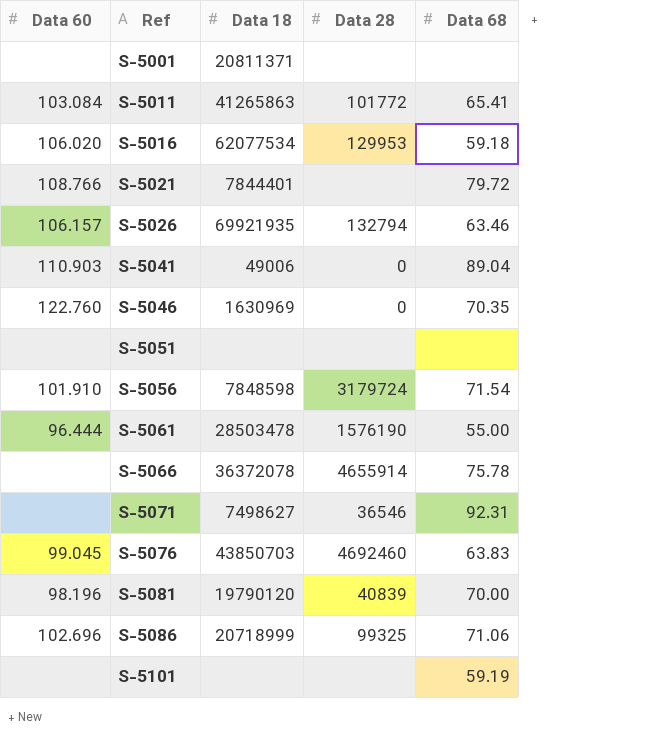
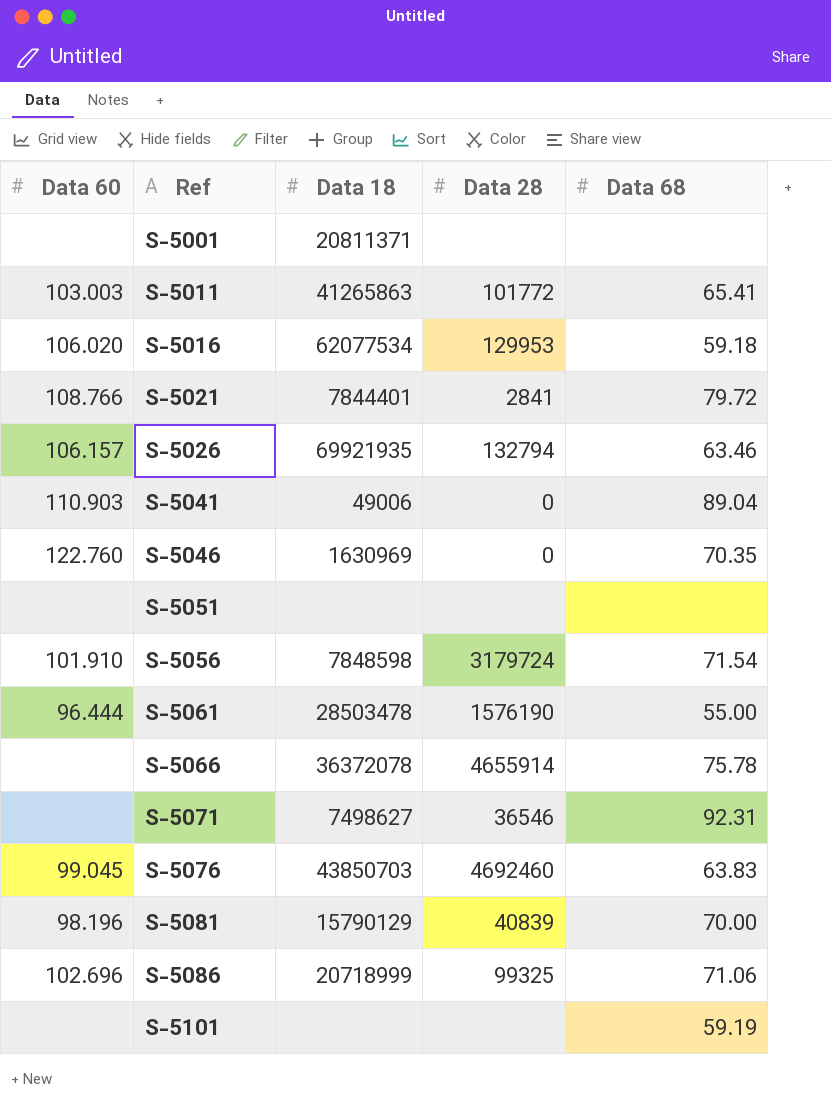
S-5011 | Data 60: 103.084 -> 103.003
S-5021 | Data 28: none -> 2841
S-5081 | Data 18: 19790120 -> 15790129

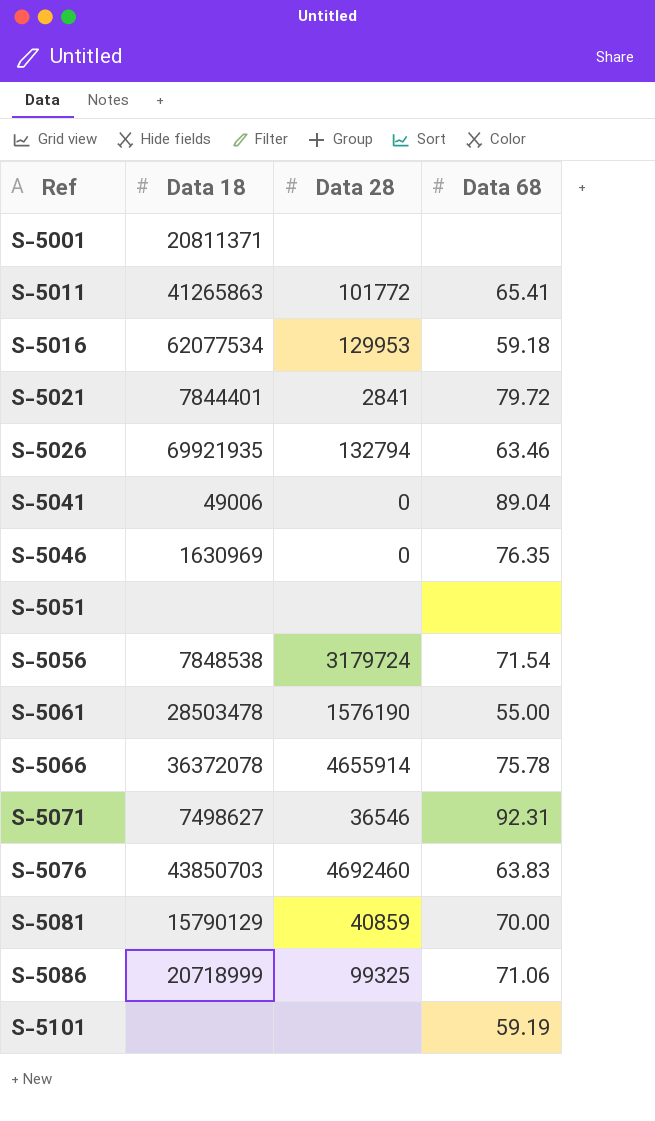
column Data 60 | position: 1 -> none
S-5046 | Data 68: 70.35 -> 76.35
S-5056 | Data 18: 7848598 -> 7848538
S-5081 | Data 28: 40839 -> 40859

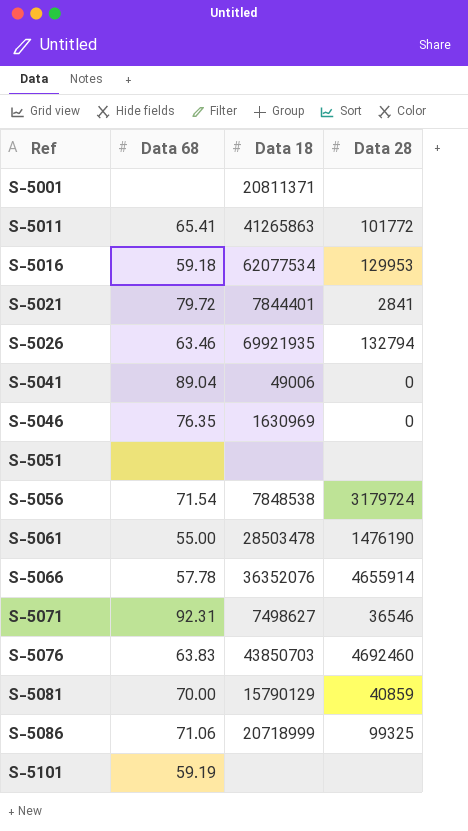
column Data 68 | position: 4 -> 2
S-5061 | Data 28: 1576190 -> 1476190
S-5066 | Data 68: 75.78 -> 57.78
S-5066 | Data 18: 36372078 -> 36352076

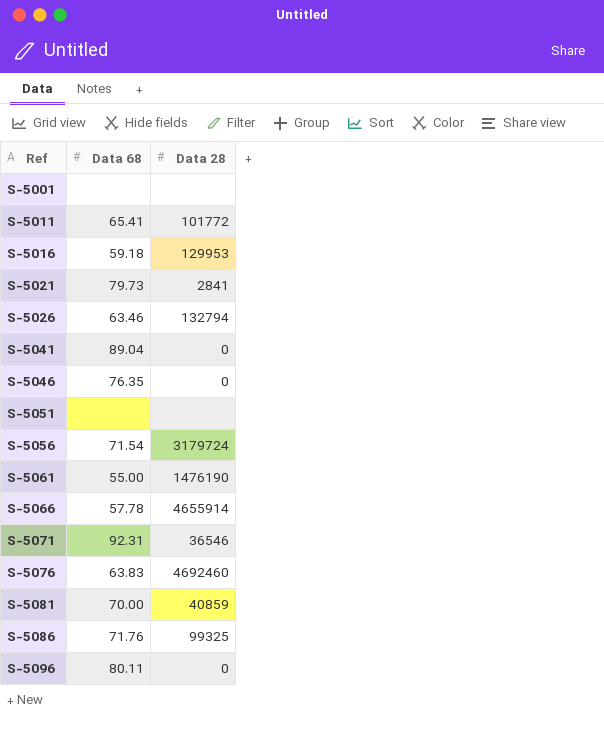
column Data 18 | position: 3 -> none
row S-5101: 59.19 | none | none -> none
S-5021 | Data 68: 79.72 -> 79.73
S-5086 | Data 68: 71.06 -> 71.76
row S-5096: none -> 80.11 | 0

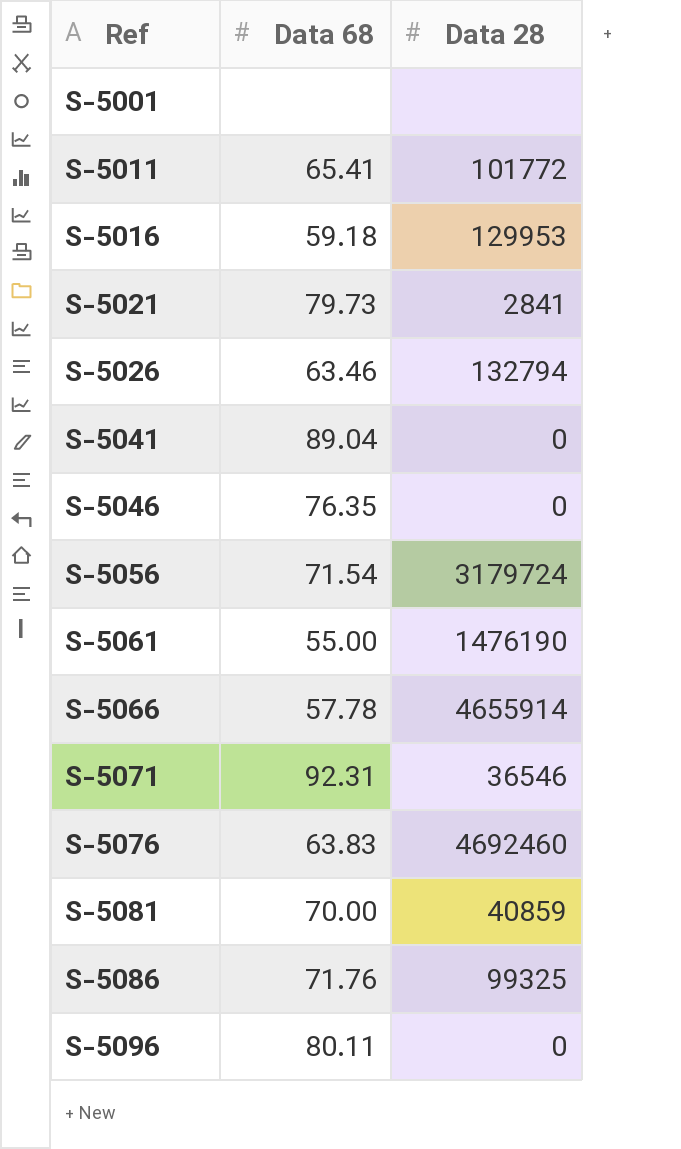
row S-5051: none | none -> none

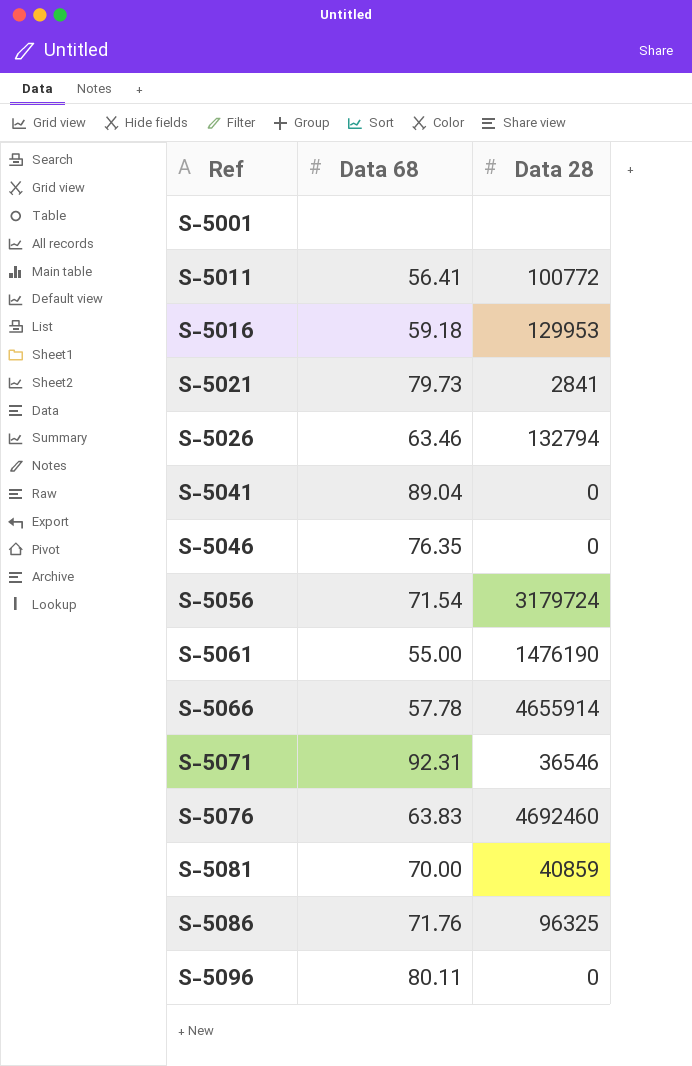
S-5011 | Data 68: 65.41 -> 56.41
S-5011 | Data 28: 101772 -> 100772
S-5086 | Data 28: 99325 -> 96325

